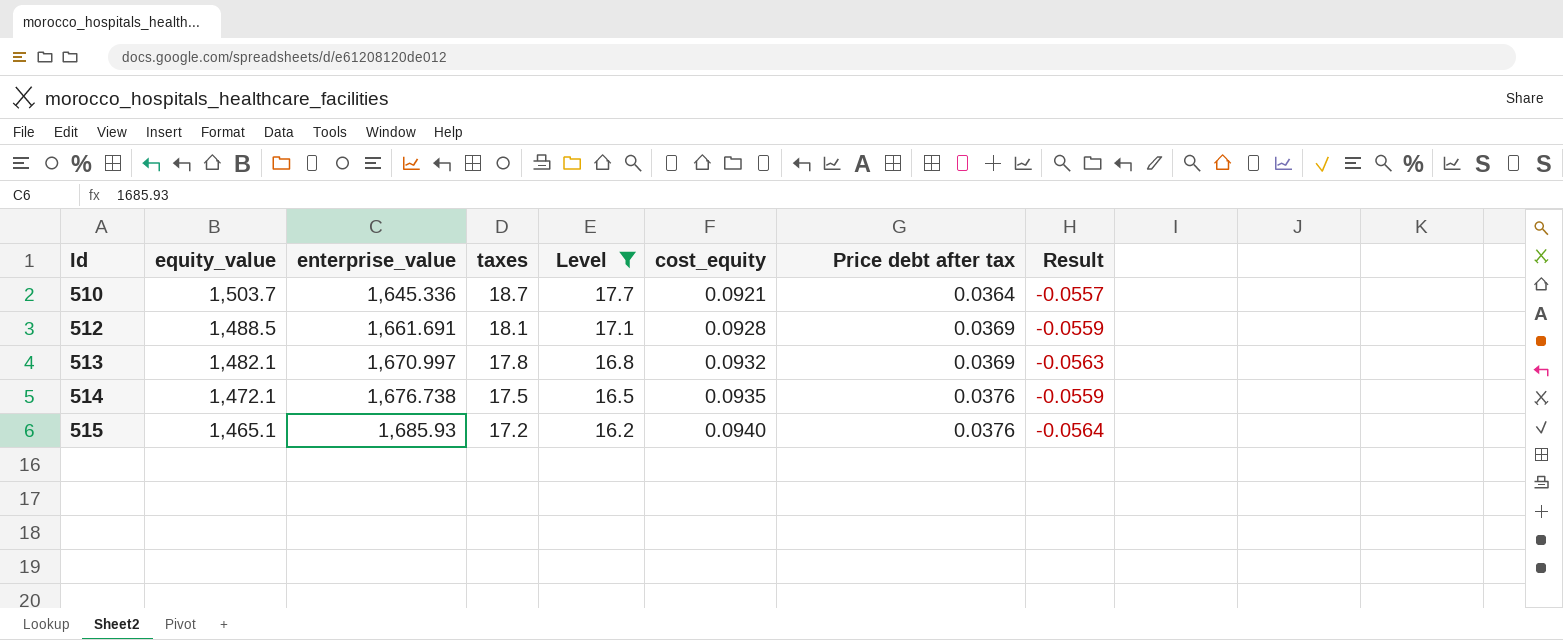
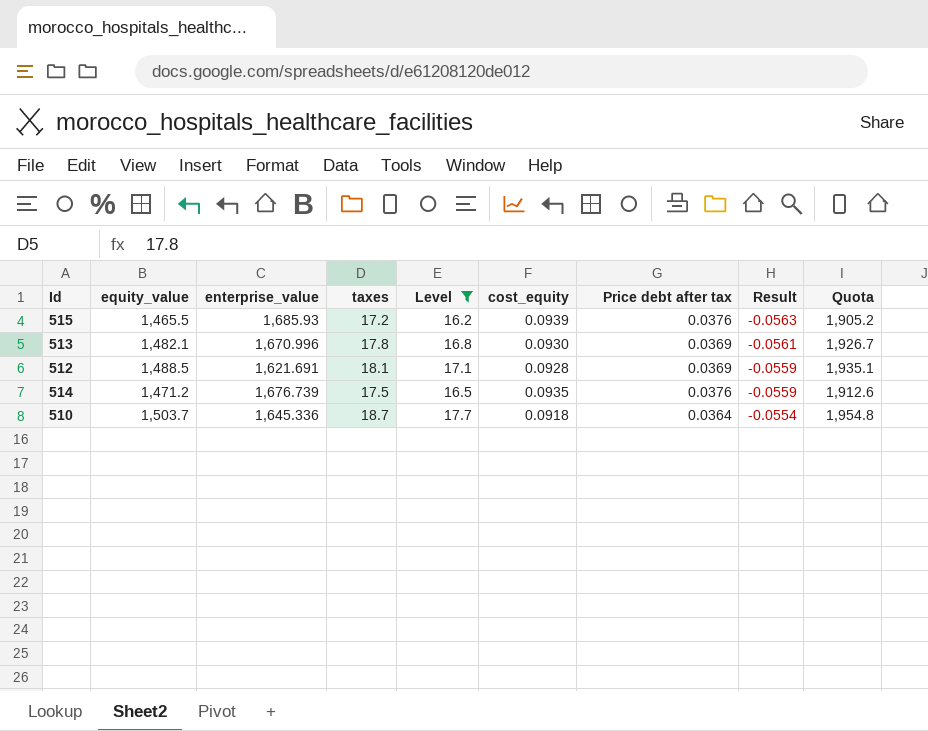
row order: Id ascending -> Result ascending
column Quota | formula: none -> [equity_value] * 1.3
515 | equity_value: 1,465.1 -> 1,465.5
515 | cost_equity: 0.0940 -> 0.0939
515 | Result: -0.0564 -> -0.0563
513 | enterprise_value: 1,670.997 -> 1,670.996
513 | cost_equity: 0.0932 -> 0.0930
513 | Result: -0.0563 -> -0.0561
512 | enterprise_value: 1,661.691 -> 1,621.691
514 | equity_value: 1,472.1 -> 1,471.2
514 | enterprise_value: 1,676.738 -> 1,676.739
510 | cost_equity: 0.0921 -> 0.0918
510 | Result: -0.0557 -> -0.0554

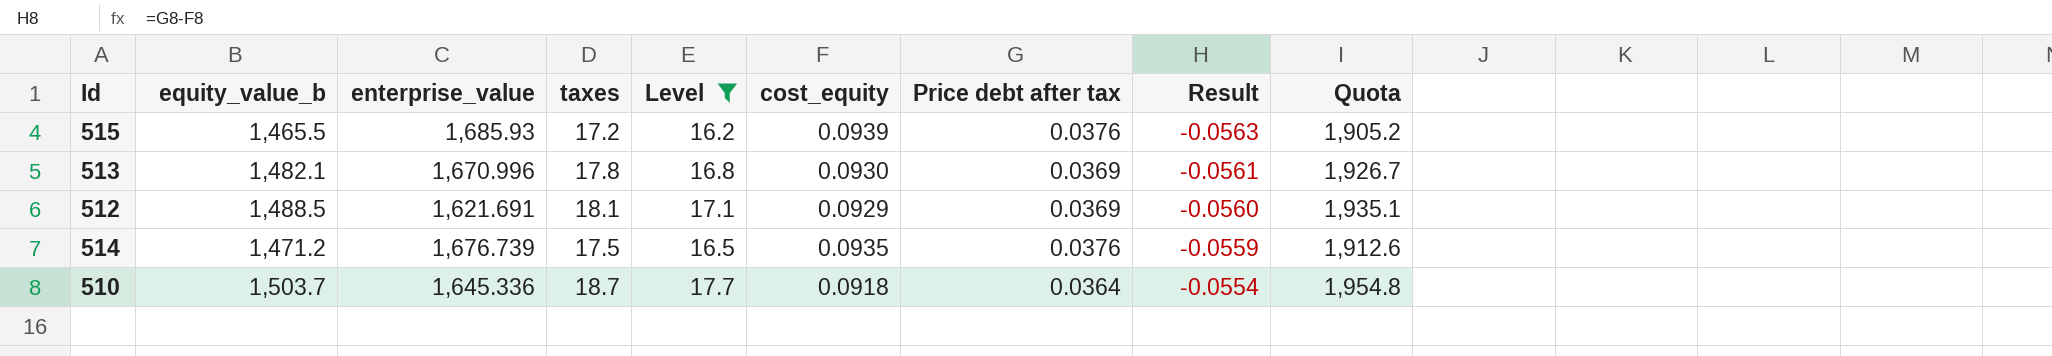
column name: equity_value -> equity_value_b
512 | cost_equity: 0.0928 -> 0.0929
512 | Result: -0.0559 -> -0.0560

